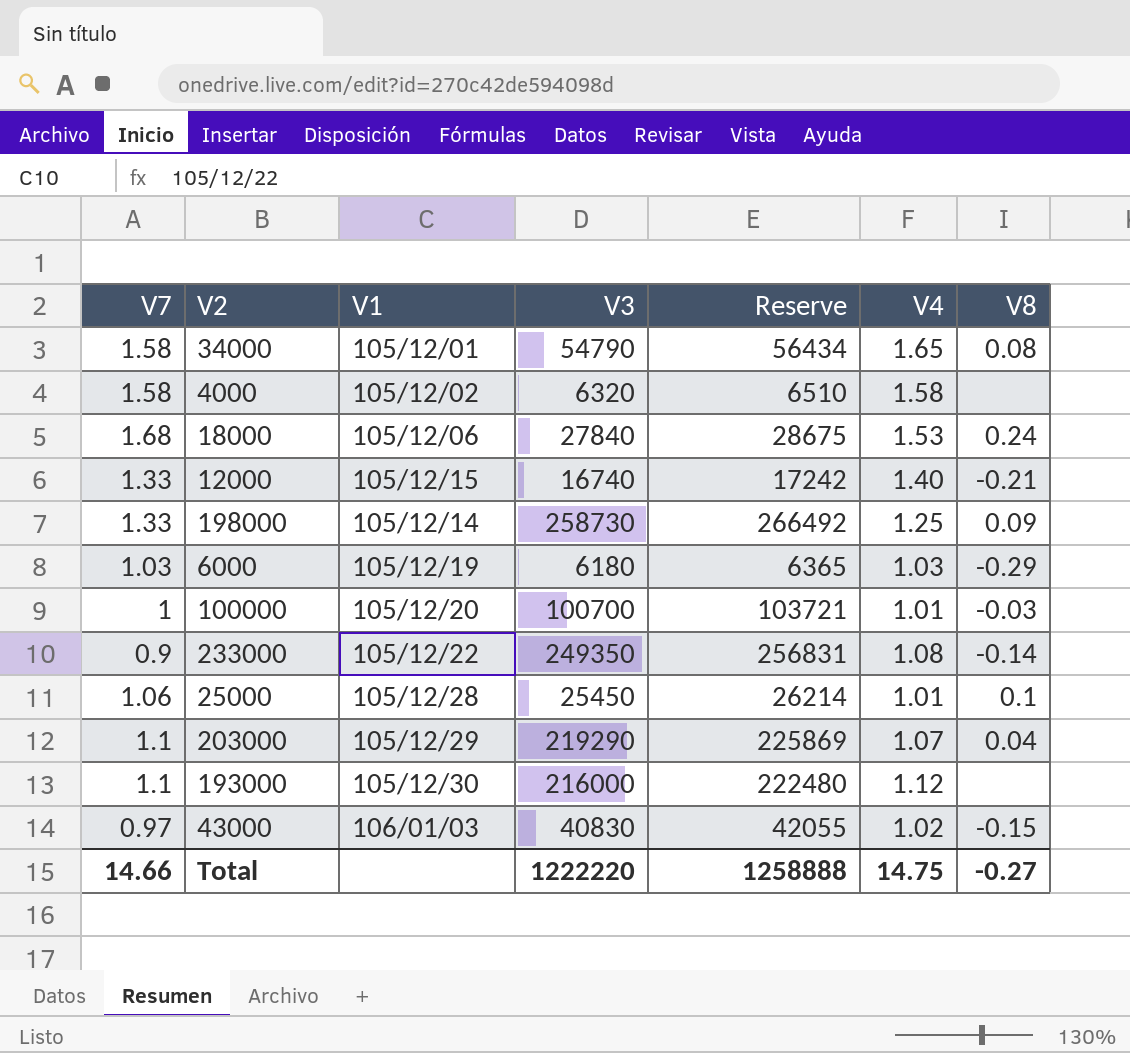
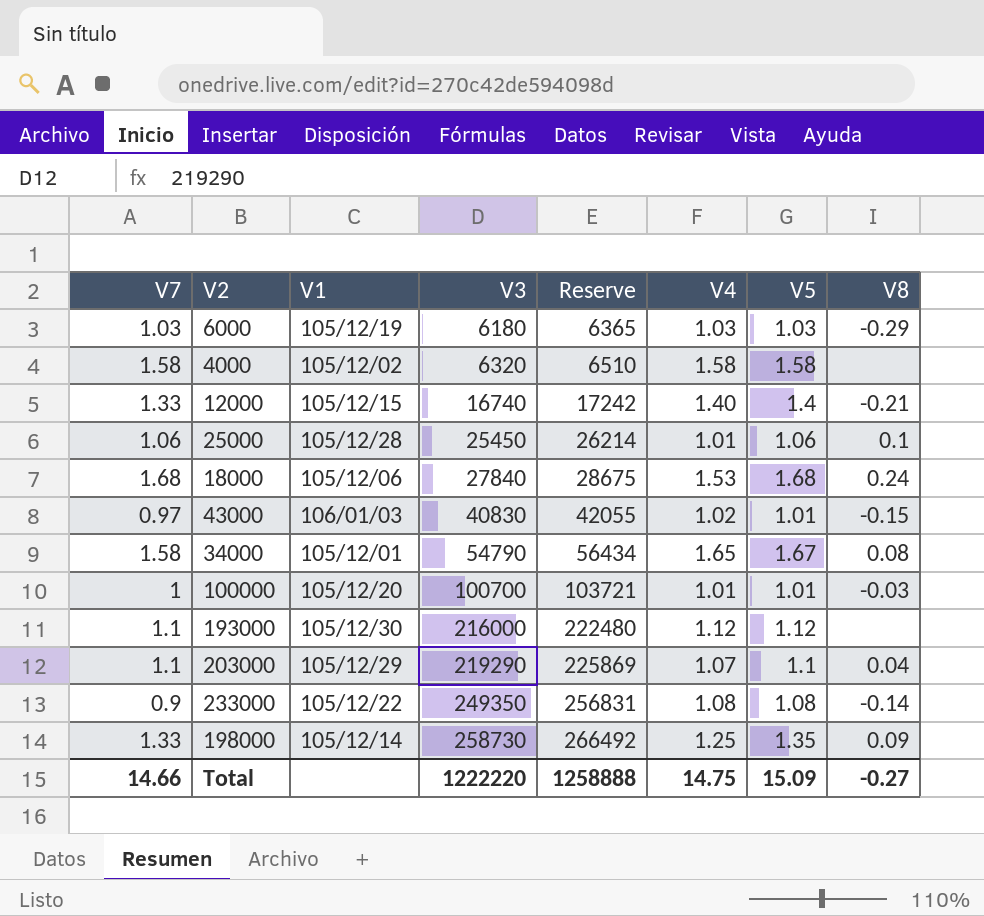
row order: none -> V3 ascending
column V5 | position: none -> 7

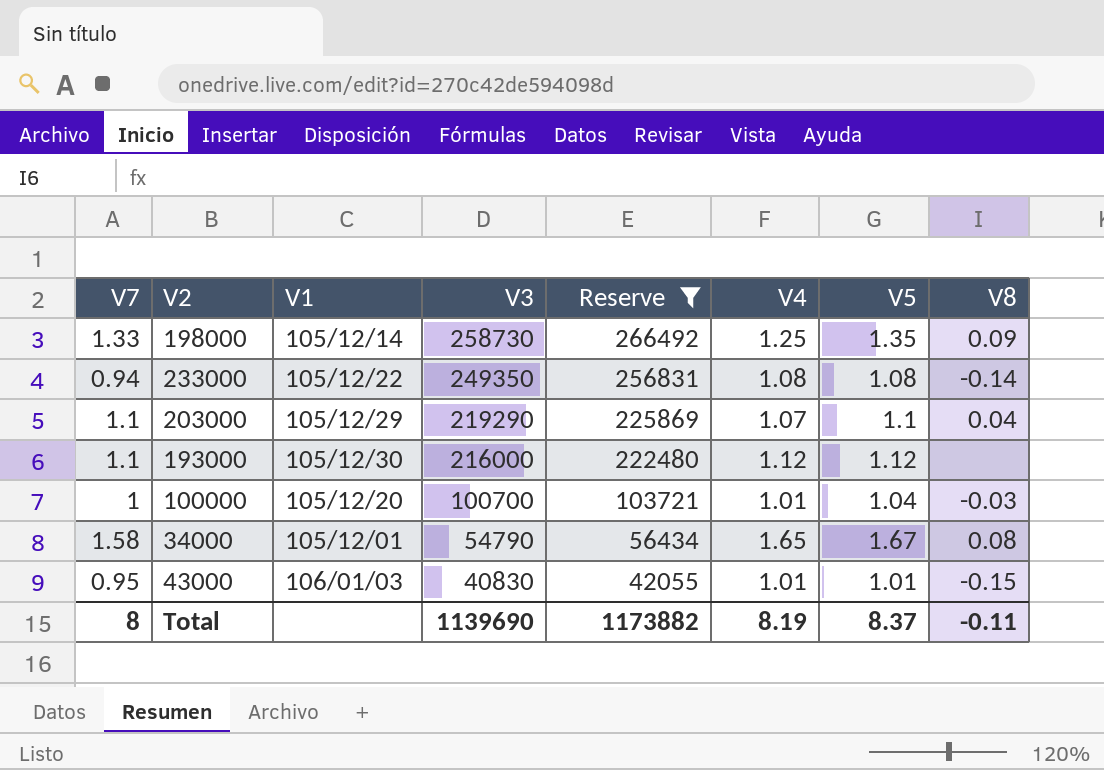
filter: none -> Reserve >= 42055
row order: V3 ascending -> V3 descending
233000 | V7: 0.9 -> 0.94
100000 | V5: 1.01 -> 1.04
43000 | V7: 0.97 -> 0.95
43000 | V4: 1.02 -> 1.01
Total | V7: 14.66 -> 8
Total | V3: 1222220 -> 1139690
Total | Reserve: 1258888 -> 1173882
Total | V4: 14.75 -> 8.19
Total | V5: 15.09 -> 8.37
Total | V8: -0.27 -> -0.11

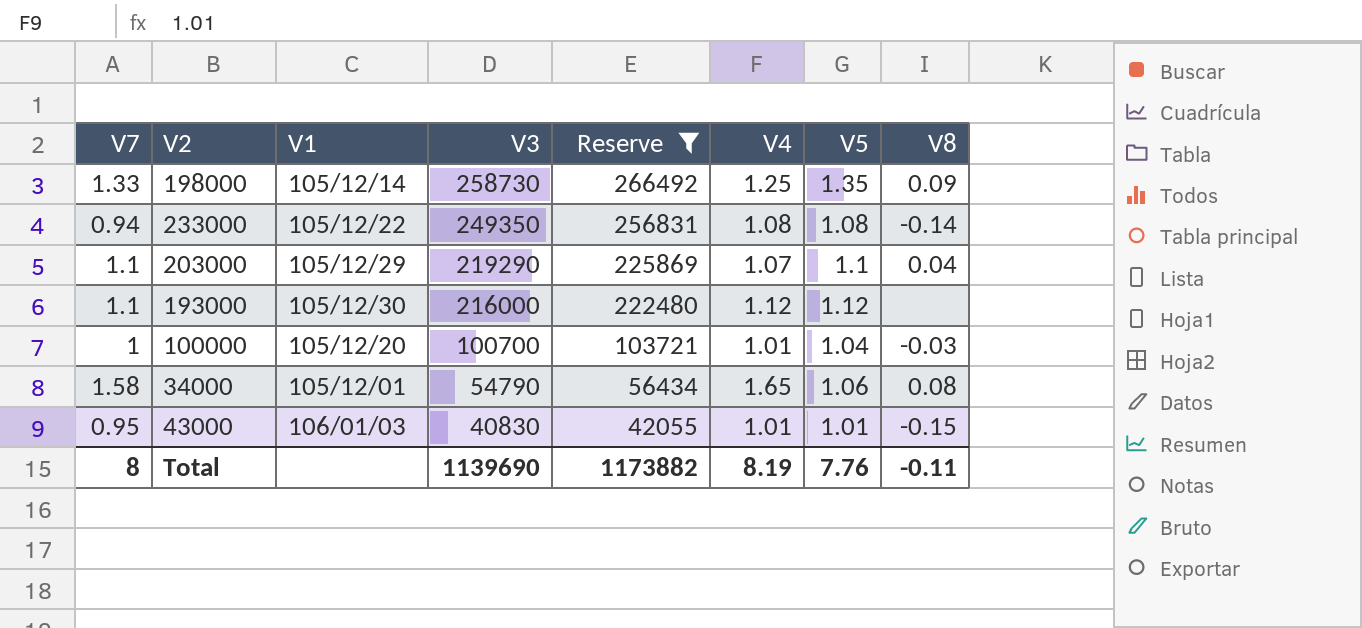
34000 | V5: 1.67 -> 1.06
Total | V5: 8.37 -> 7.76

